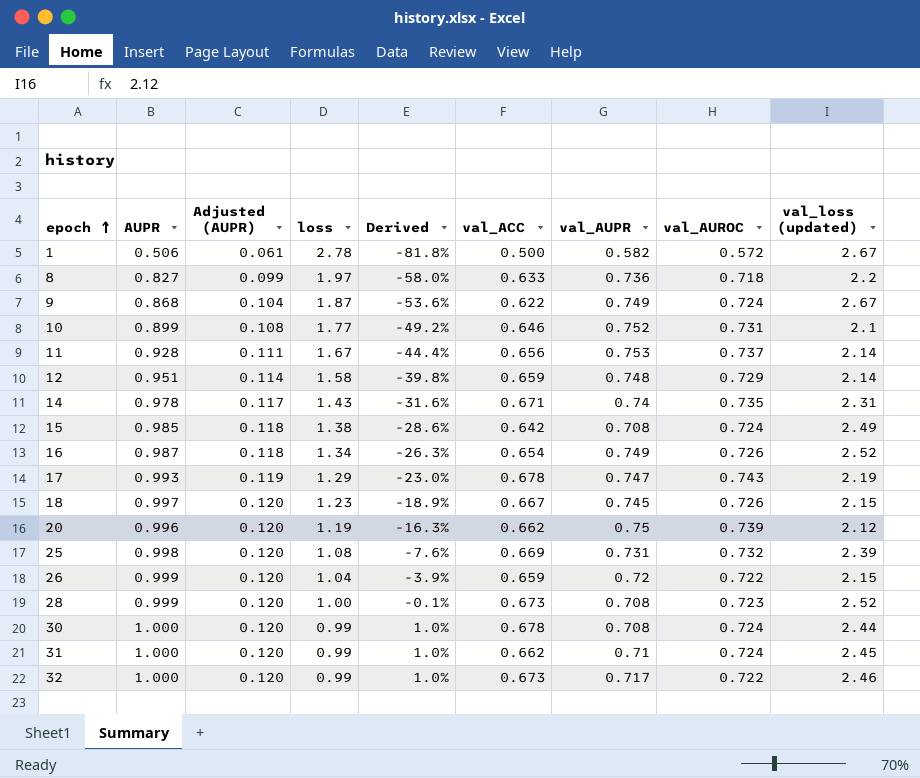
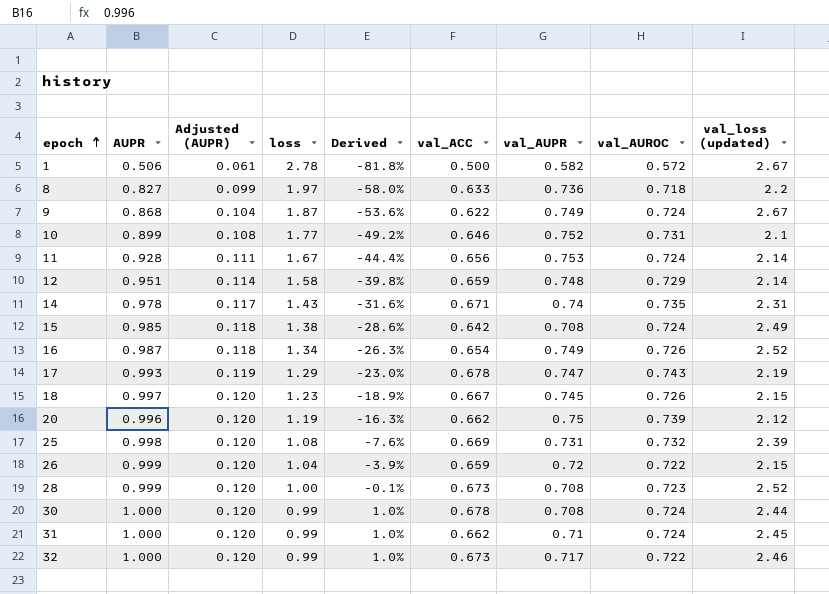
11 | val_AUROC: 0.737 -> 0.724

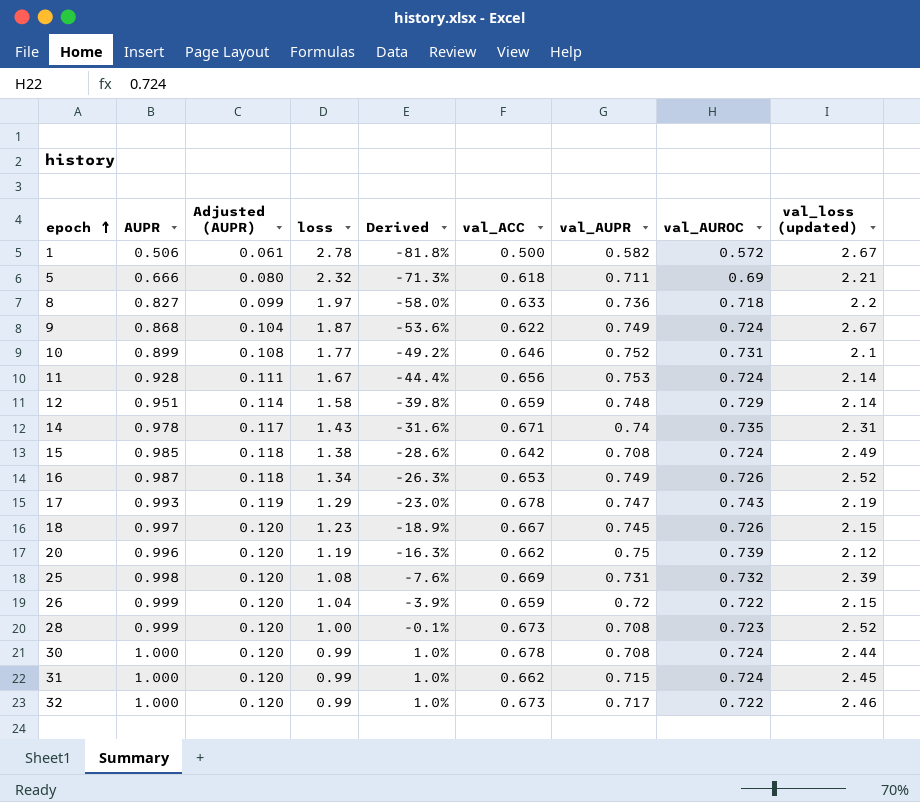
row 5: none -> 0.666 | 0.080 | 2.32 | -71.3% | 0.618 | 0.711 | 0.69 | 2.21
16 | val_ACC: 0.654 -> 0.653
31 | val_AUPR: 0.71 -> 0.715

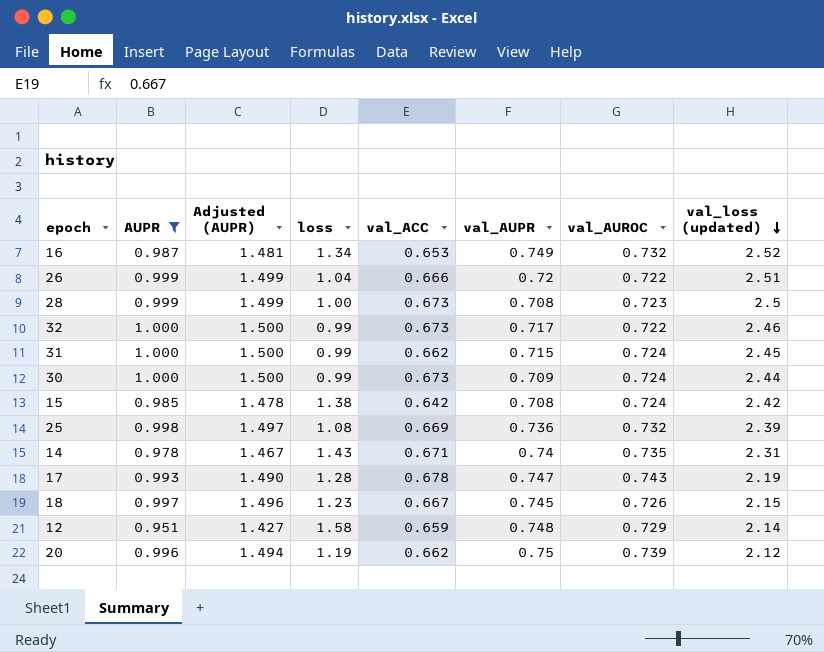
filter: none -> AUPR >= 0.951
row order: epoch ascending -> val_loss (updated) descending
column Derived | formula: ([AUPR] - [loss]) / [loss] -> none
column Adjusted (AUPR) | formula: [AUPR] * 0.12 -> [AUPR] * 1.5
16 | val_AUROC: 0.726 -> 0.732
26 | val_ACC: 0.659 -> 0.666
26 | val_loss (updated): 2.15 -> 2.51
28 | val_loss (updated): 2.52 -> 2.5
30 | val_ACC: 0.678 -> 0.673
30 | val_AUPR: 0.708 -> 0.709
15 | val_loss (updated): 2.49 -> 2.42
25 | val_AUPR: 0.731 -> 0.736
17 | loss: 1.29 -> 1.28

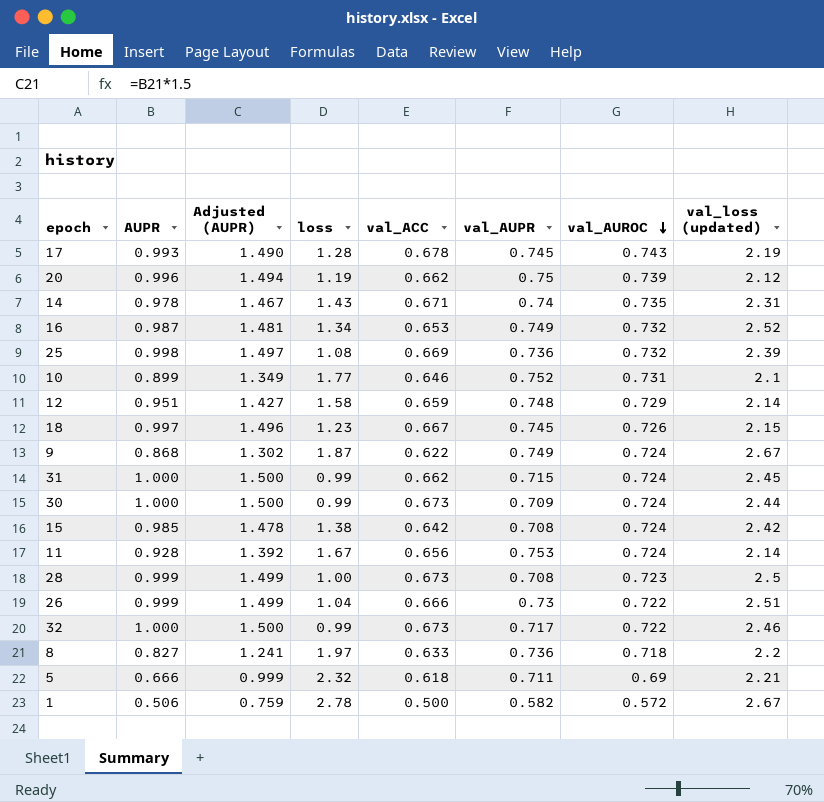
filter: AUPR >= 0.951 -> none
row order: val_loss (updated) descending -> val_AUROC descending
17 | val_AUPR: 0.747 -> 0.745
26 | val_AUPR: 0.72 -> 0.73

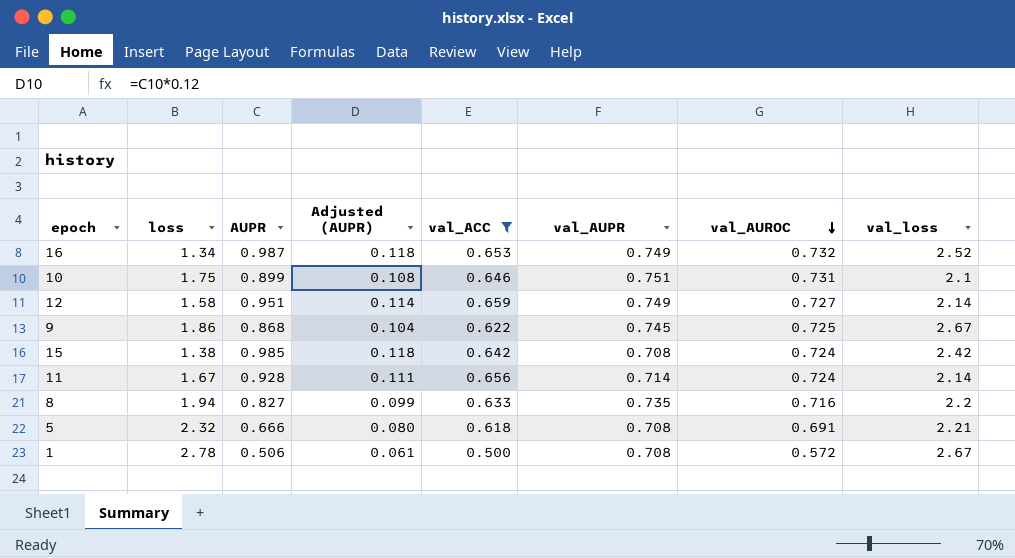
filter: none -> val_ACC <= 0.659
column loss | position: 4 -> 2
column Adjusted (AUPR) | formula: [AUPR] * 1.5 -> [AUPR] * 0.12
column name: val_loss (updated) -> val_loss
10 | loss: 1.77 -> 1.75
10 | val_AUPR: 0.752 -> 0.751
12 | val_AUPR: 0.748 -> 0.749
12 | val_AUROC: 0.729 -> 0.727
9 | loss: 1.87 -> 1.86
9 | val_AUPR: 0.749 -> 0.745
9 | val_AUROC: 0.724 -> 0.725
11 | val_AUPR: 0.753 -> 0.714
8 | loss: 1.97 -> 1.94
8 | val_AUPR: 0.736 -> 0.735
8 | val_AUROC: 0.718 -> 0.716
5 | val_AUPR: 0.711 -> 0.708
5 | val_AUROC: 0.69 -> 0.691
1 | val_AUPR: 0.582 -> 0.708

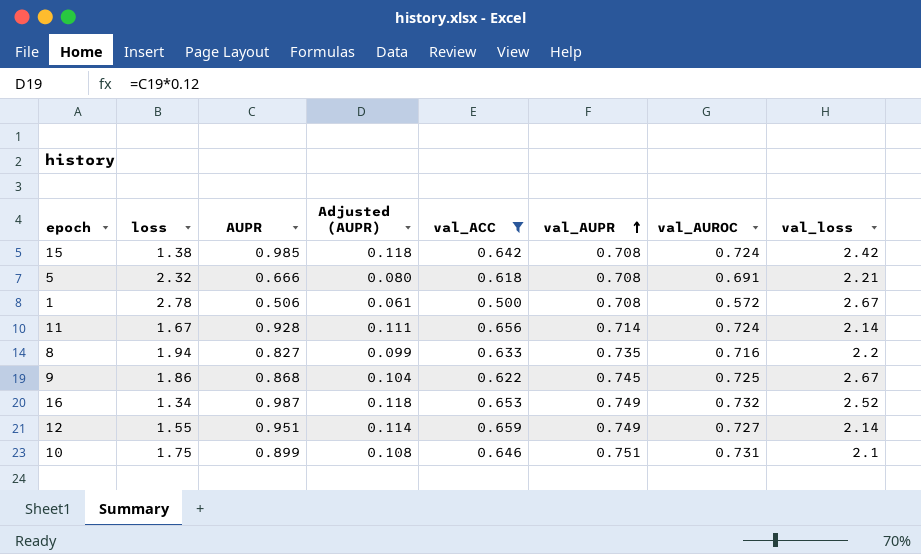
row order: val_AUROC descending -> val_AUPR ascending
12 | loss: 1.58 -> 1.55

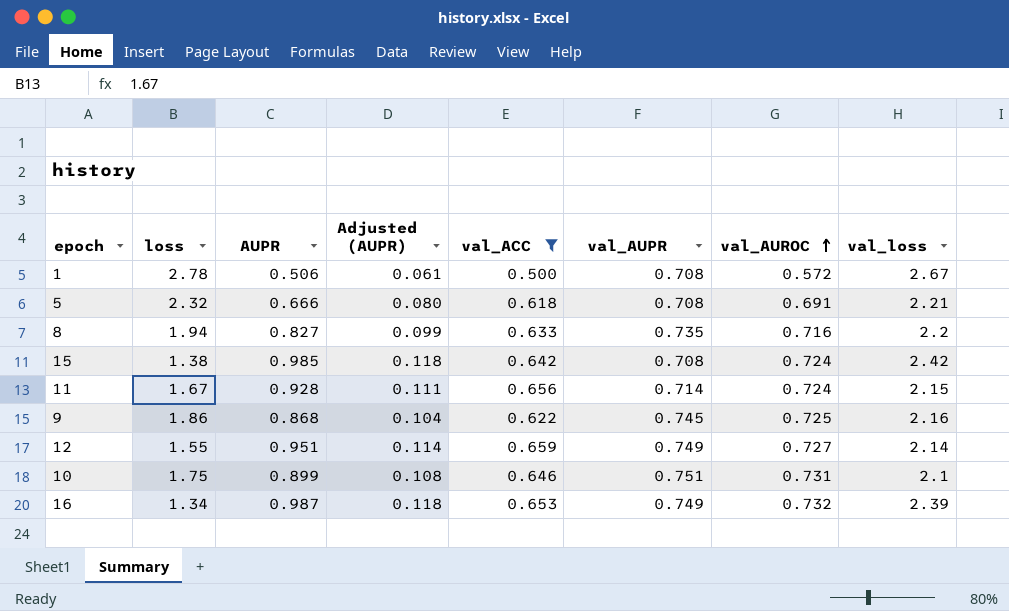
row order: val_AUPR ascending -> val_AUROC ascending
11 | val_loss: 2.14 -> 2.15
9 | val_loss: 2.67 -> 2.16
16 | val_loss: 2.52 -> 2.39

